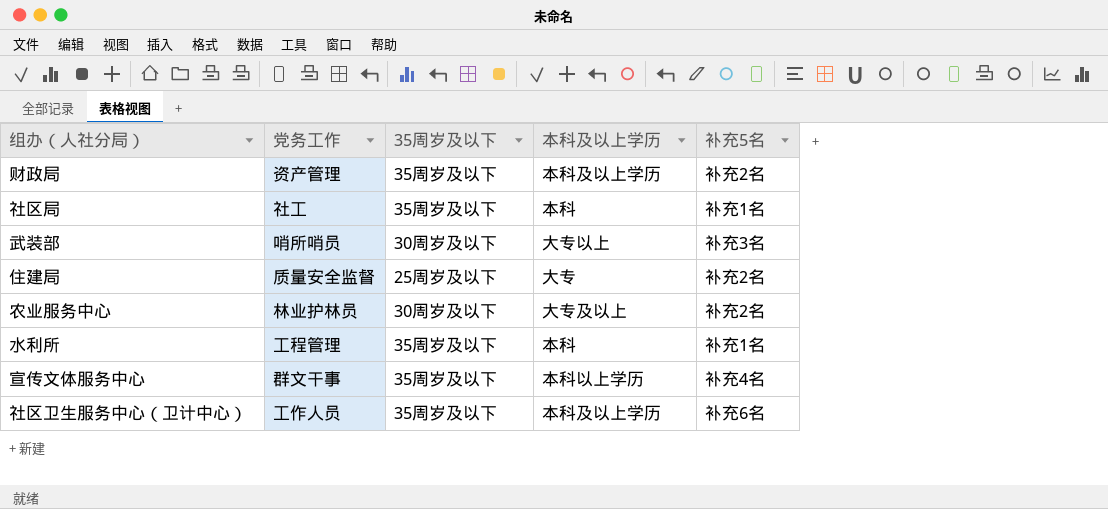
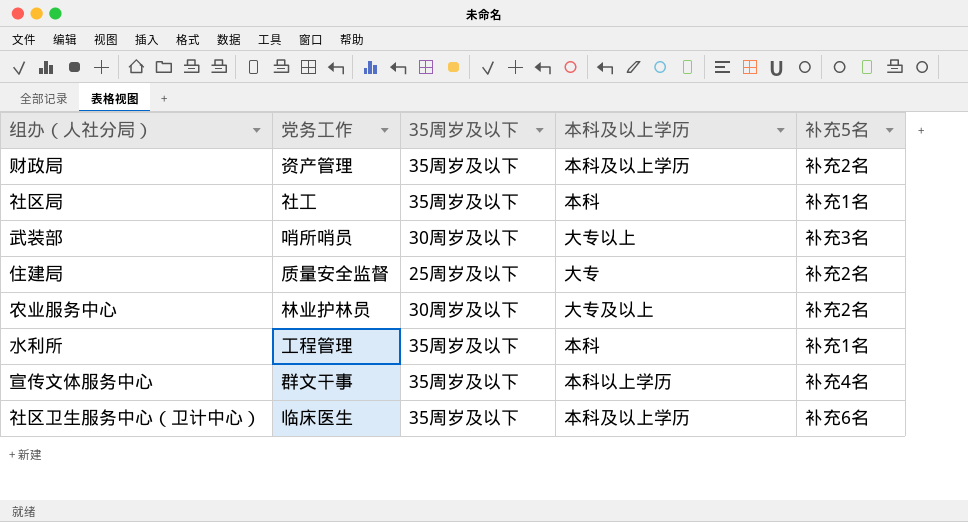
社区卫生服务中心（卫计中心） | 党务工作: 工作人员 -> 临床医生

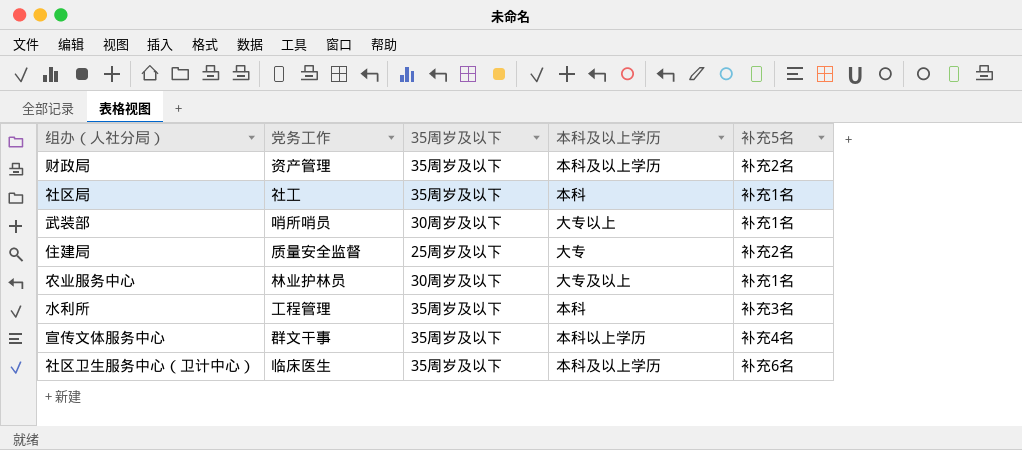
武装部 | 补充5名: 补充3名 -> 补充1名
农业服务中心 | 补充5名: 补充2名 -> 补充1名
水利所 | 补充5名: 补充1名 -> 补充3名

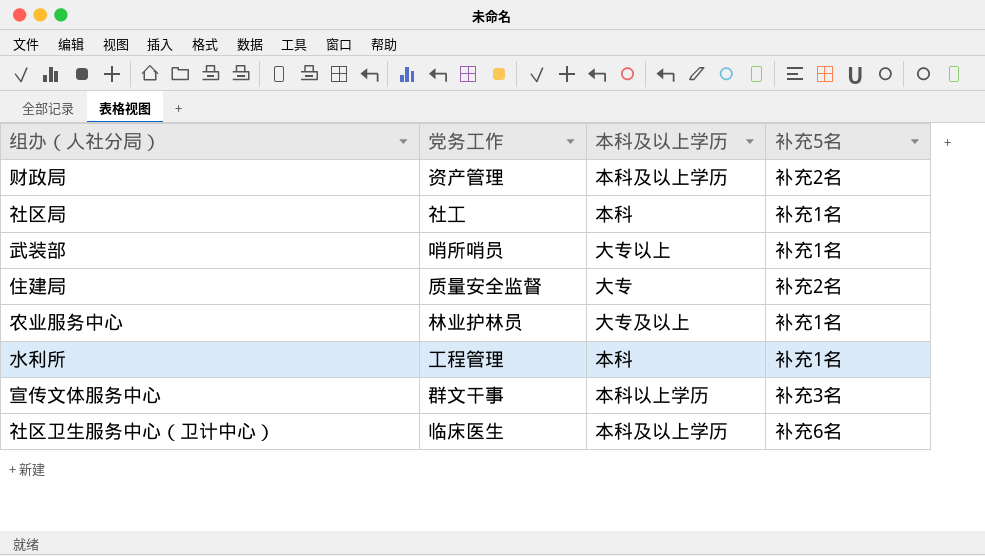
column 35周岁及以下 | position: 3 -> none
水利所 | 补充5名: 补充3名 -> 补充1名
宣传文体服务中心 | 补充5名: 补充4名 -> 补充3名

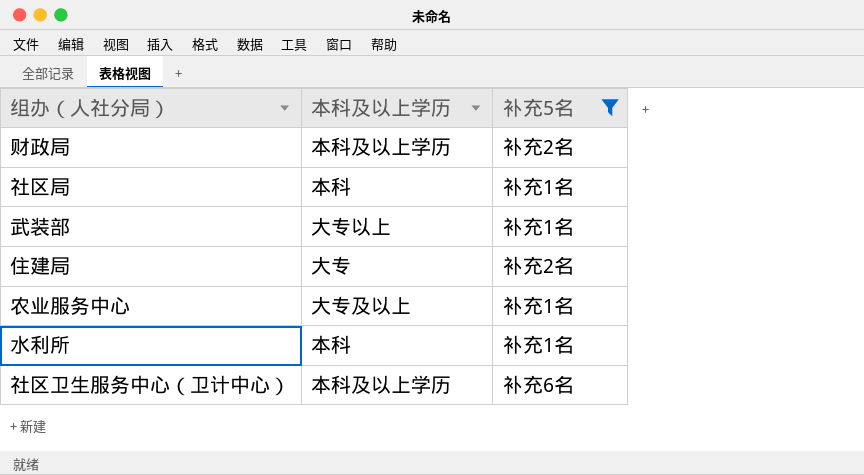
filter: none -> 补充5名 != 补充3名
column 党务工作 | position: 2 -> none

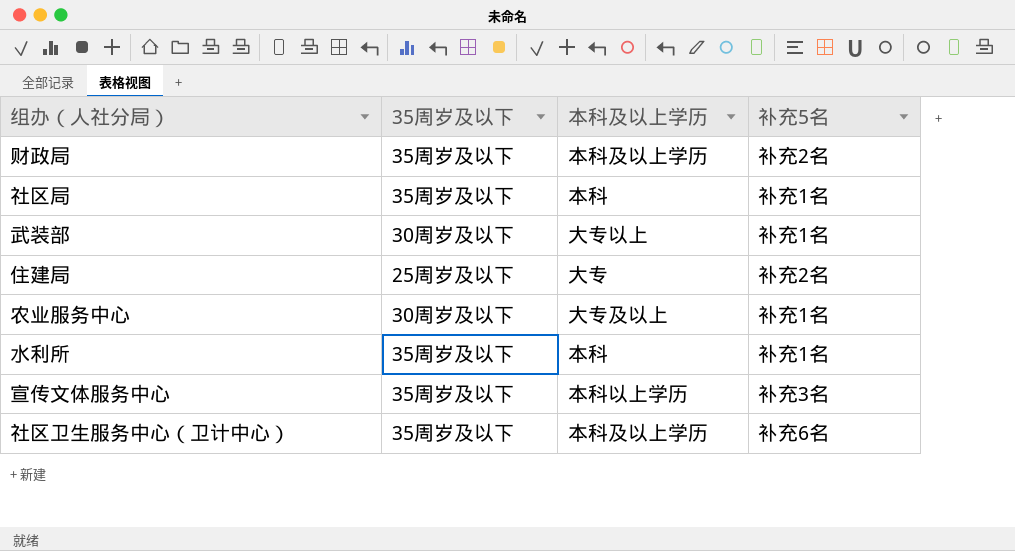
filter: 补充5名 != 补充3名 -> none
column 35周岁及以下 | position: none -> 2

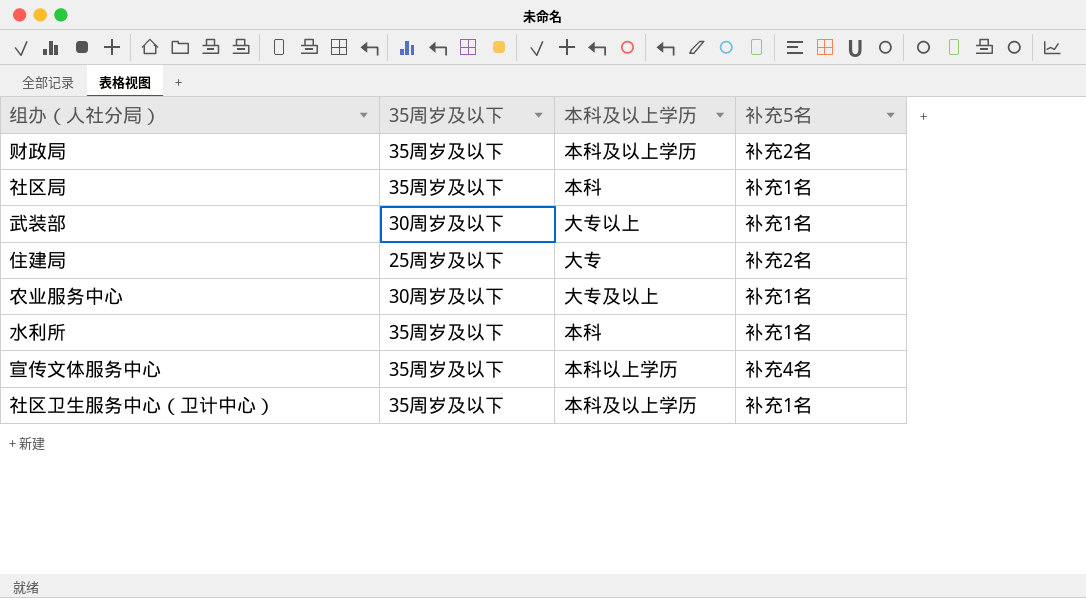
宣传文体服务中心 | 补充5名: 补充3名 -> 补充4名
社区卫生服务中心（卫计中心） | 补充5名: 补充6名 -> 补充1名

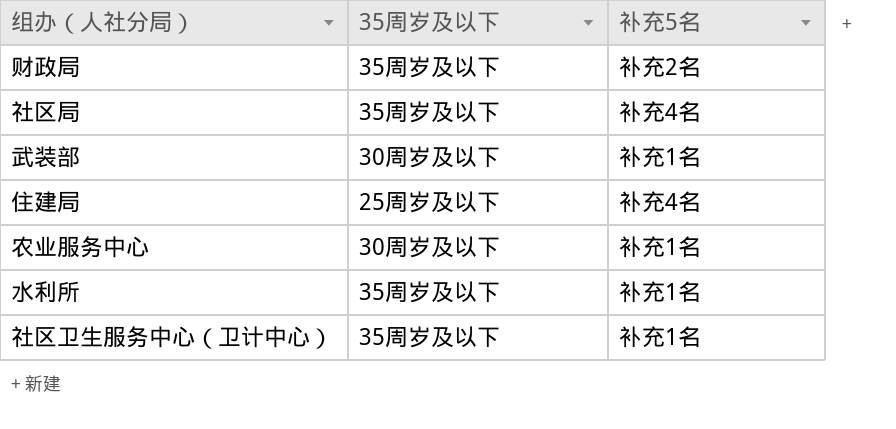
column 本科及以上学历 | position: 3 -> none
row 宣传文体服务中心: 35周岁及以下 | 本科以上学历 | 补充4名 -> none
社区局 | 补充5名: 补充1名 -> 补充4名
住建局 | 补充5名: 补充2名 -> 补充4名

